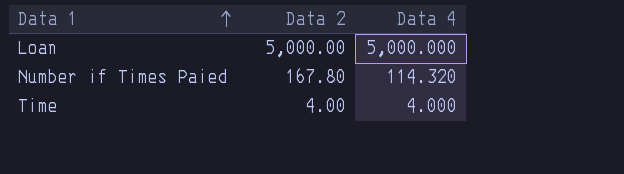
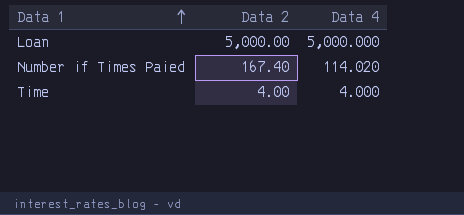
Number if Times Paied | Data 2: 167.80 -> 167.40
Number if Times Paied | Data 4: 114.320 -> 114.020

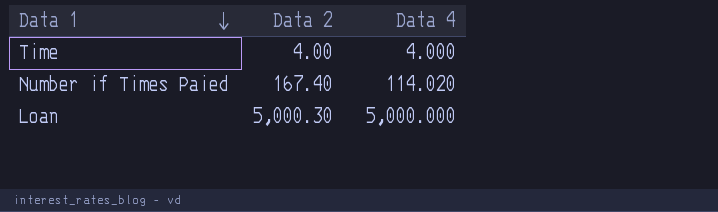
row order: Data 1 ascending -> Data 1 descending
Loan | Data 2: 5,000.00 -> 5,000.30

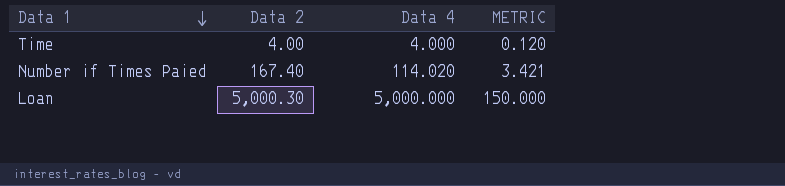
column METRIC | formula: none -> [Data 4] * 0.03

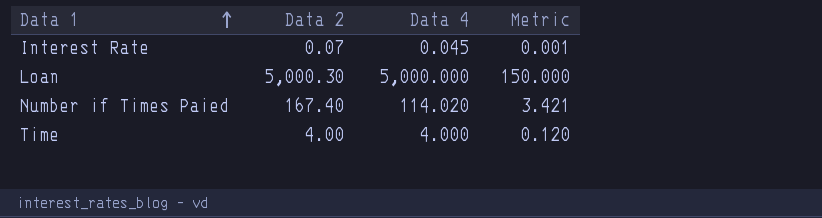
row order: Data 1 descending -> Data 1 ascending
column name: METRIC -> Metric
row Interest Rate: none -> 0.07 | 0.045 | 0.001

